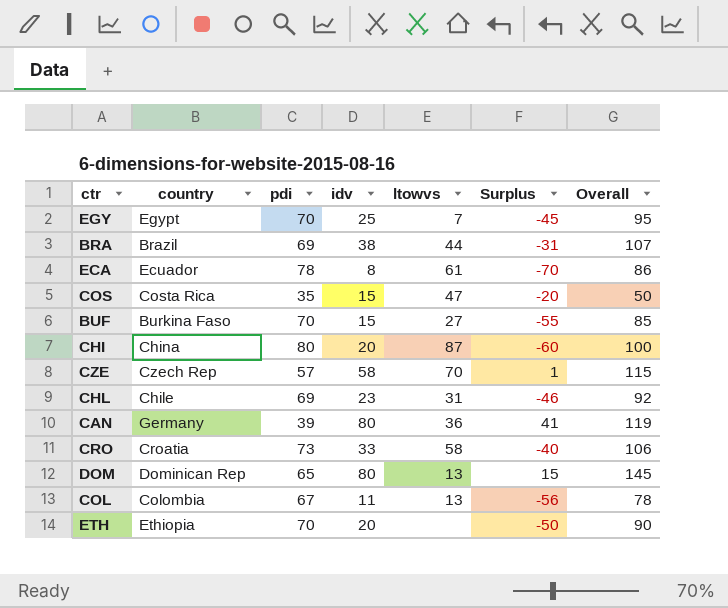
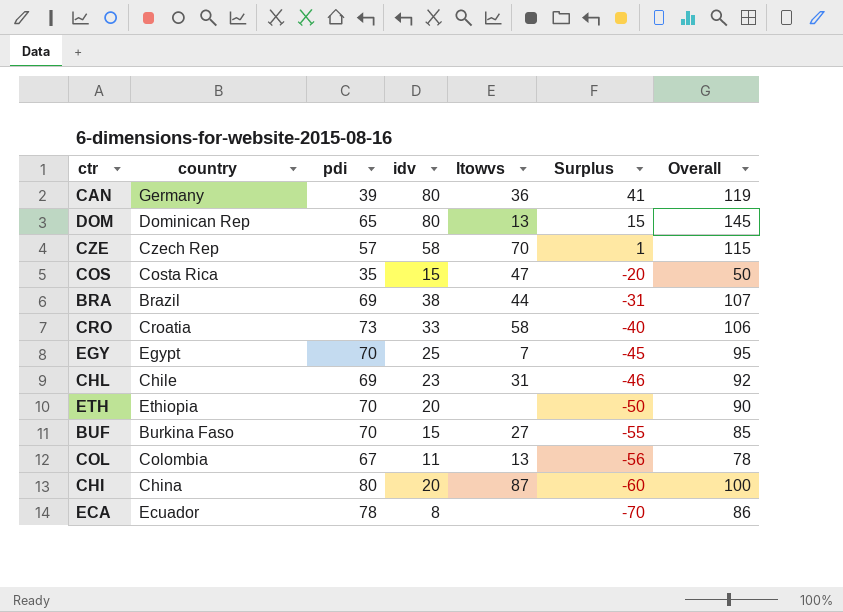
row order: none -> Surplus descending
ECA | ltowvs: 61 -> none

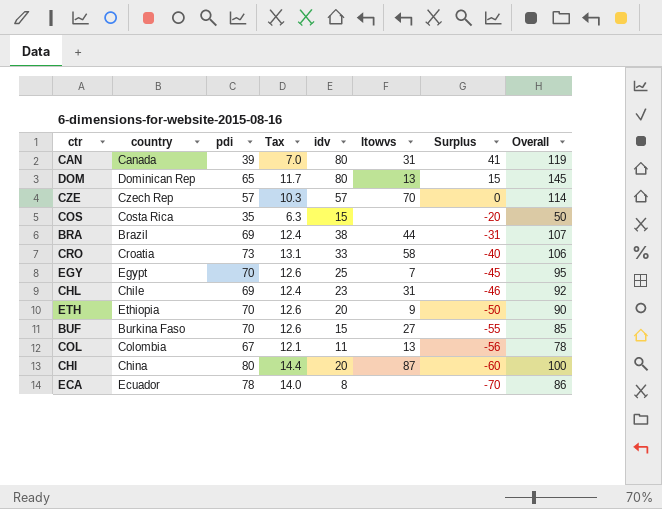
column Tax | formula: none -> [pdi] * 0.18
CAN | country: Germany -> Canada
CAN | ltowvs: 36 -> 31
CZE | idv: 58 -> 57
CZE | Surplus: 1 -> 0
CZE | Overall: 115 -> 114
COS | ltowvs: 47 -> none
ETH | ltowvs: none -> 9

